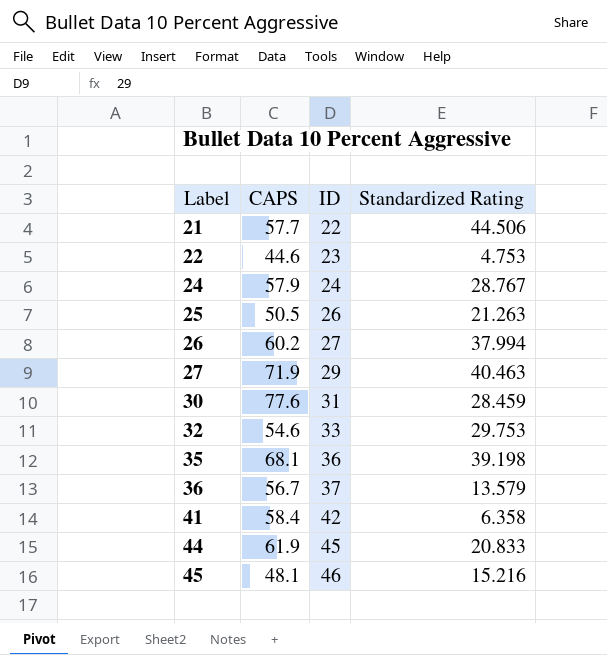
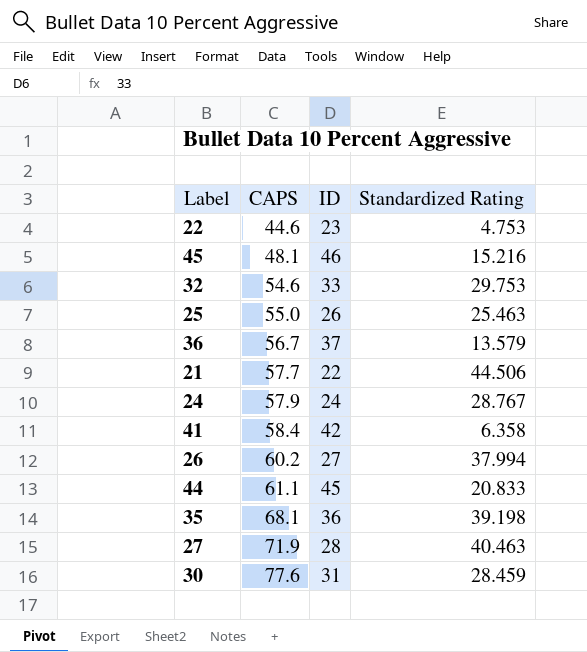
row order: Label ascending -> CAPS ascending
25 | CAPS: 50.5 -> 55.0
25 | Standardized Rating: 21.263 -> 25.463
44 | CAPS: 61.9 -> 61.1
27 | ID: 29 -> 28

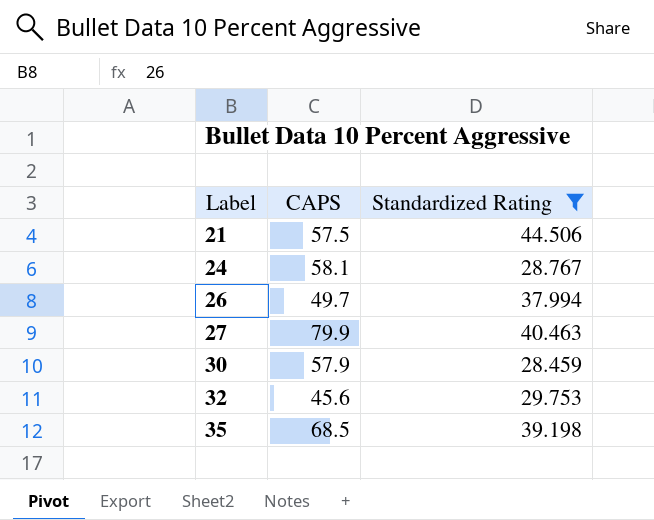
filter: none -> Standardized Rating >= 28.459
row order: CAPS ascending -> Label ascending
column ID | position: 3 -> none
21 | CAPS: 57.7 -> 57.5
24 | CAPS: 57.9 -> 58.1
26 | CAPS: 60.2 -> 49.7
27 | CAPS: 71.9 -> 79.9
30 | CAPS: 77.6 -> 57.9
32 | CAPS: 54.6 -> 45.6
35 | CAPS: 68.1 -> 68.5

